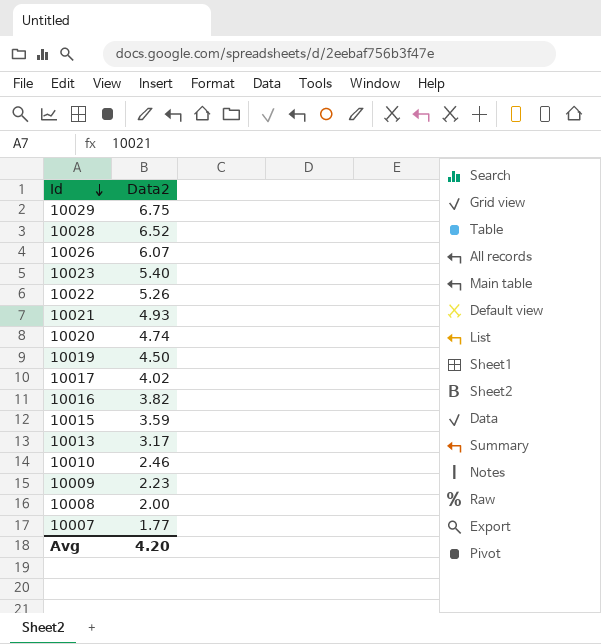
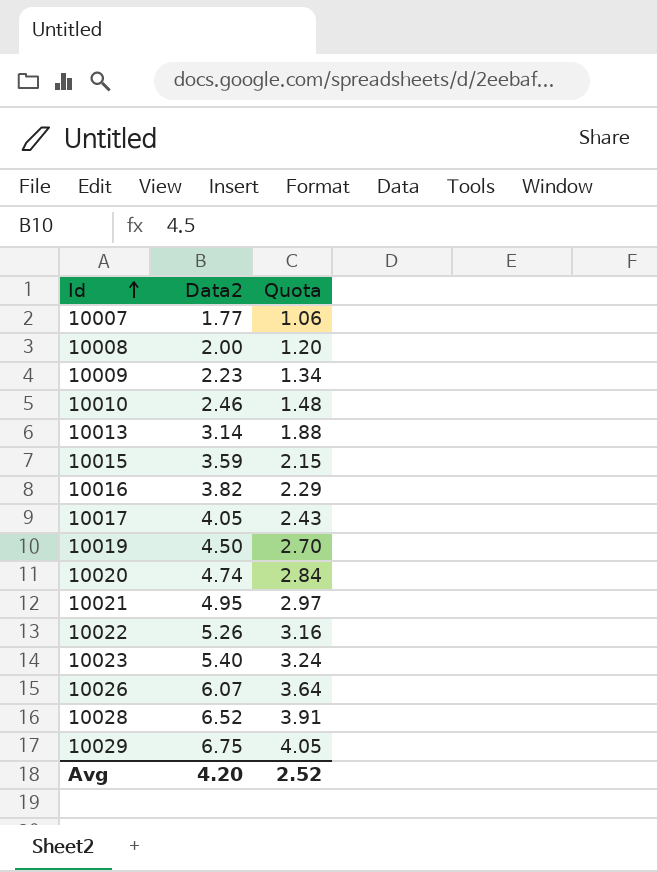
row order: Id descending -> Id ascending
column Quota | formula: none -> [Data2] * 0.6
10013 | Data2: 3.17 -> 3.14
10017 | Data2: 4.02 -> 4.05
10021 | Data2: 4.93 -> 4.95

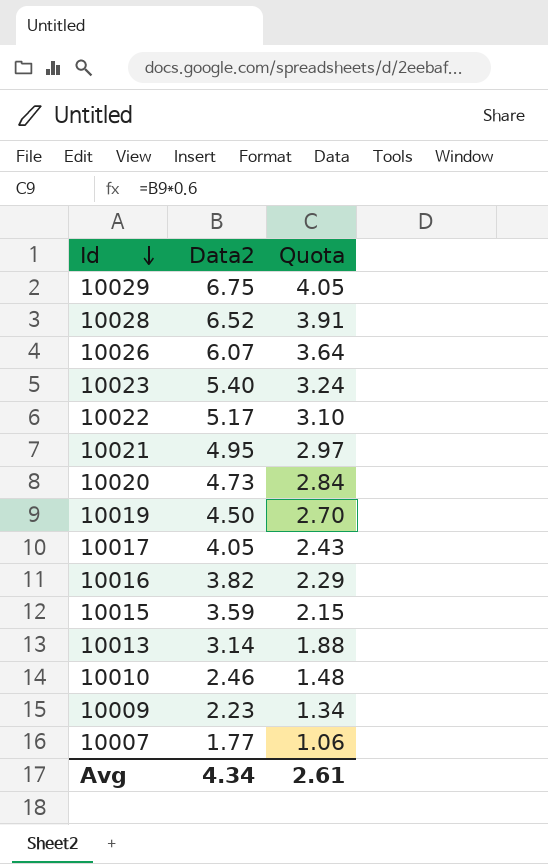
row order: Id ascending -> Id descending
row 10008: 2.00 | 1.20 -> none
10022 | Data2: 5.26 -> 5.17
10022 | Quota: 3.16 -> 3.10
10020 | Data2: 4.74 -> 4.73
Avg | Data2: 4.20 -> 4.34
Avg | Quota: 2.52 -> 2.61

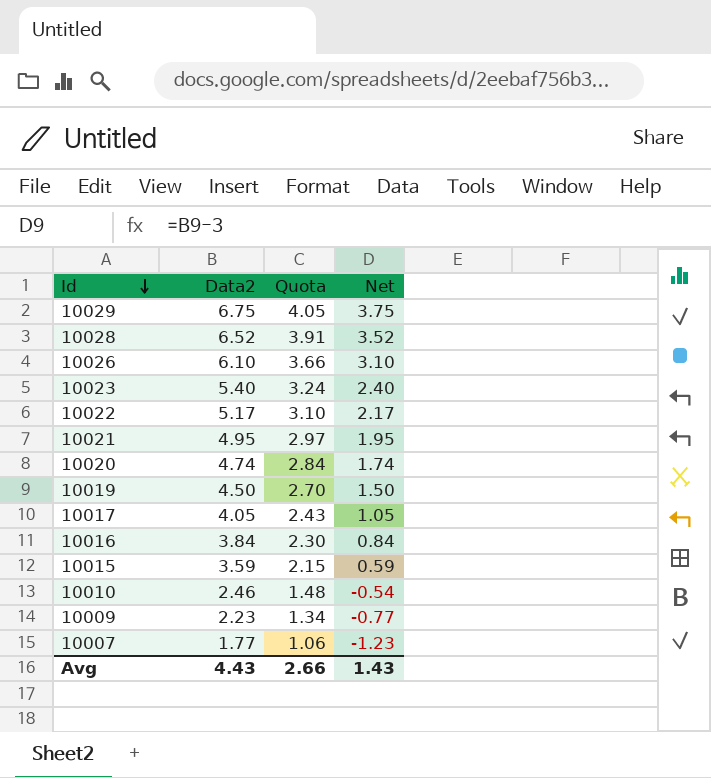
column Net | formula: none -> [Data2] - 3
row 10013: 3.14 | 1.88 -> none
10026 | Data2: 6.07 -> 6.10
10026 | Quota: 3.64 -> 3.66
10020 | Data2: 4.73 -> 4.74
10016 | Data2: 3.82 -> 3.84
10016 | Quota: 2.29 -> 2.30
Avg | Data2: 4.34 -> 4.43
Avg | Quota: 2.61 -> 2.66

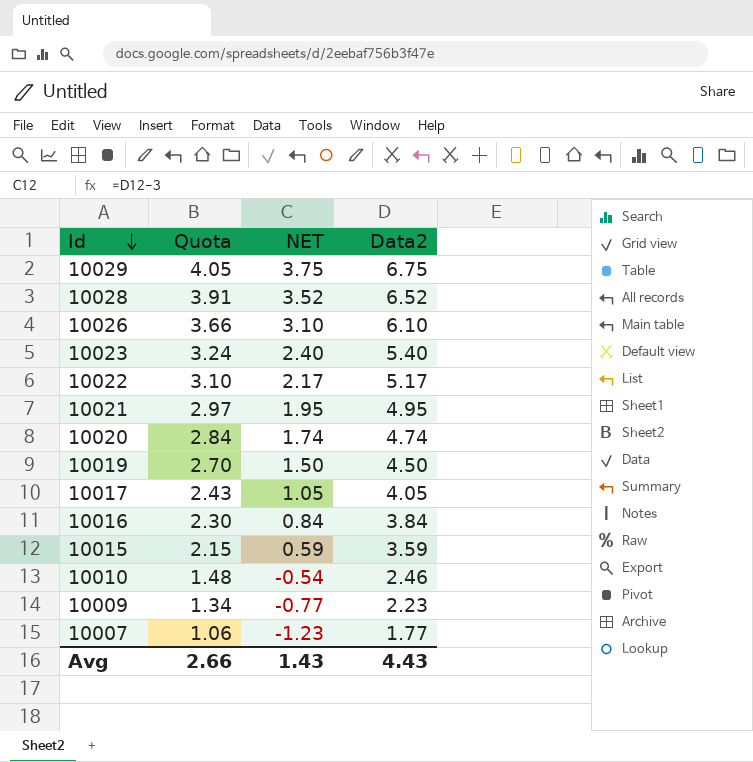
column name: Net -> NET
column Data2 | position: 2 -> 4

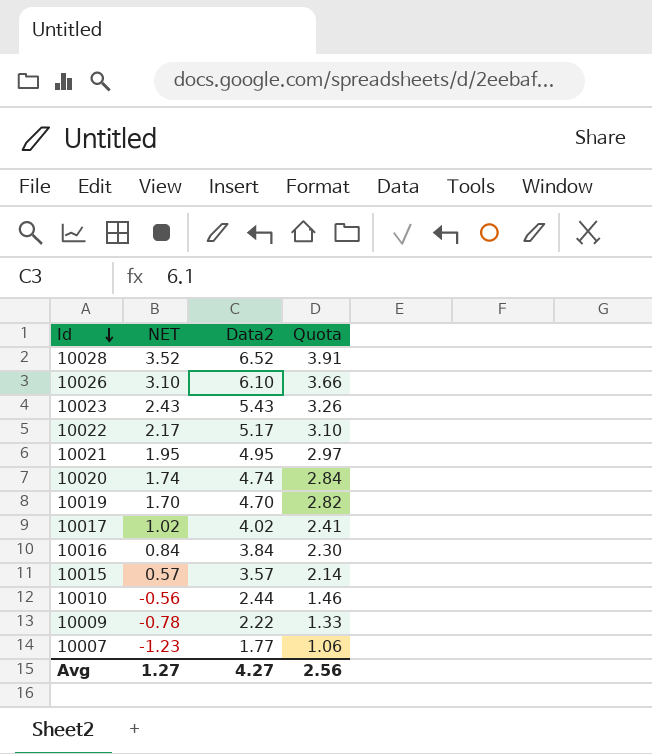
column Quota | position: 2 -> 4
row 10029: 4.05 | 3.75 | 6.75 -> none
10023 | NET: 2.40 -> 2.43
10023 | Data2: 5.40 -> 5.43
10023 | Quota: 3.24 -> 3.26
10019 | NET: 1.50 -> 1.70
10019 | Data2: 4.50 -> 4.70
10019 | Quota: 2.70 -> 2.82
10017 | NET: 1.05 -> 1.02
10017 | Data2: 4.05 -> 4.02
10017 | Quota: 2.43 -> 2.41
10015 | NET: 0.59 -> 0.57
10015 | Data2: 3.59 -> 3.57
10015 | Quota: 2.15 -> 2.14
10010 | NET: -0.54 -> -0.56
10010 | Data2: 2.46 -> 2.44
10010 | Quota: 1.48 -> 1.46
10009 | NET: -0.77 -> -0.78
10009 | Data2: 2.23 -> 2.22
10009 | Quota: 1.34 -> 1.33
Avg | NET: 1.43 -> 1.27
Avg | Data2: 4.43 -> 4.27
Avg | Quota: 2.66 -> 2.56

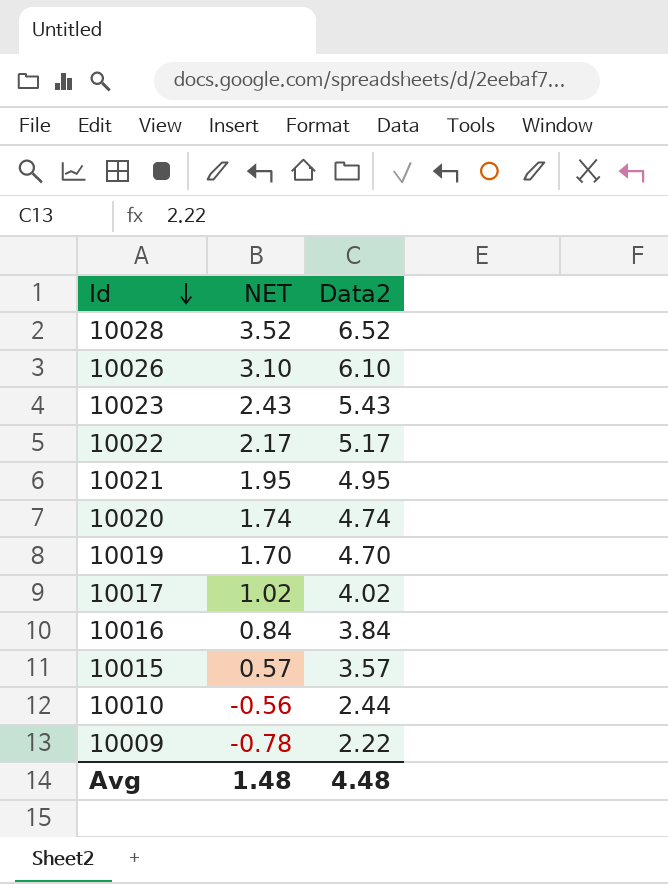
column Quota | formula: [Data2] * 0.6 -> none
row 10007: -1.23 | 1.77 | 1.06 -> none
Avg | NET: 1.27 -> 1.48
Avg | Data2: 4.27 -> 4.48

